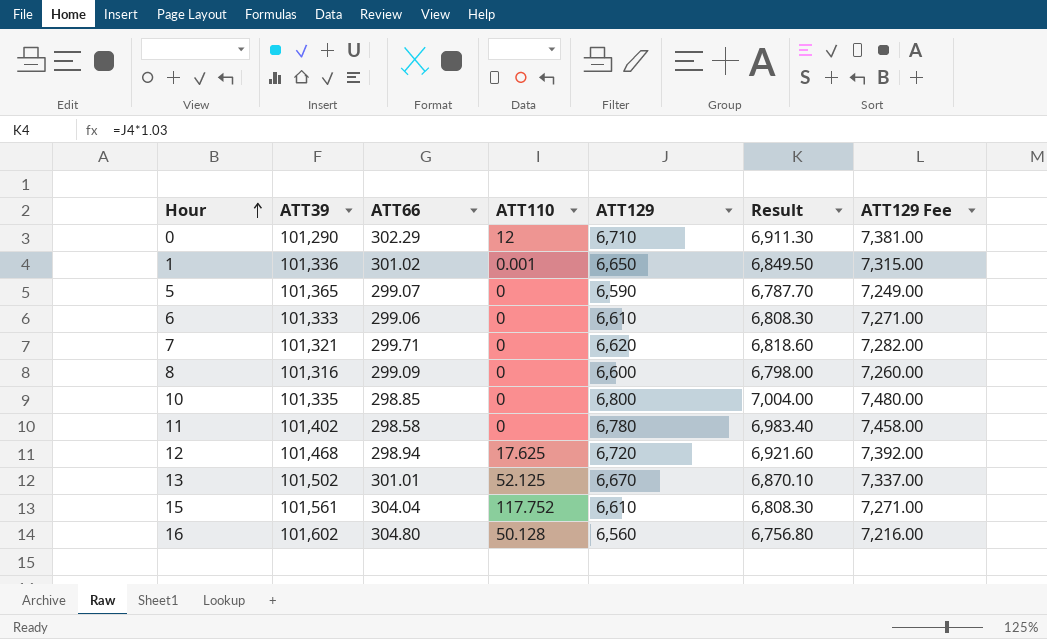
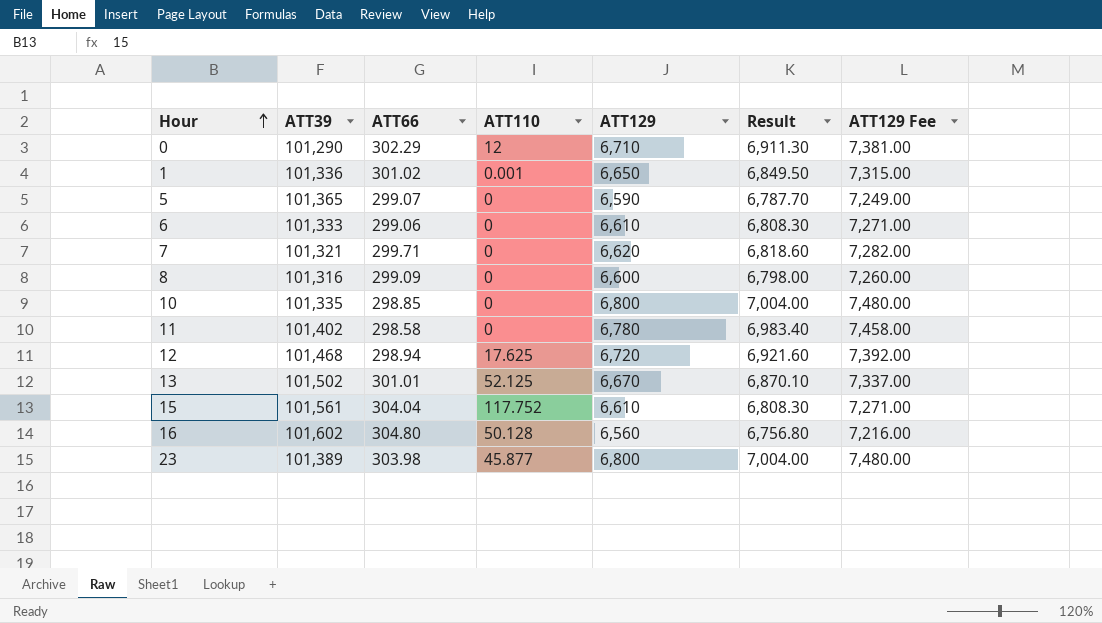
row 23: none -> 101,389 | 303.98 | 45.877 | 6,800 | 7,004.00 | 7,480.00

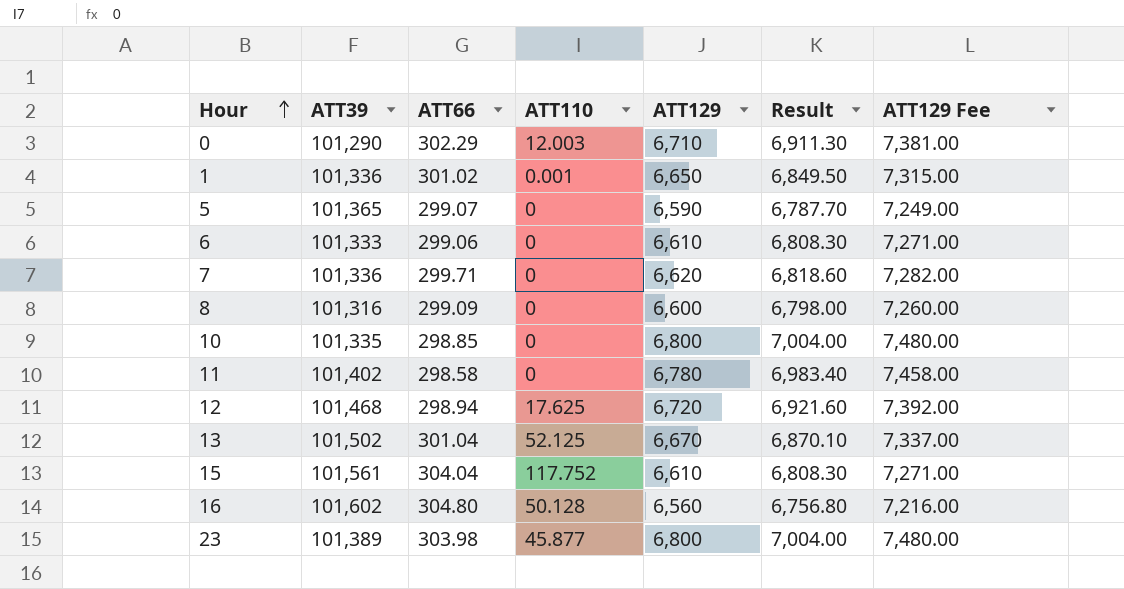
0 | ATT110: 12 -> 12.003
7 | ATT39: 101,321 -> 101,336
13 | ATT66: 301.01 -> 301.04

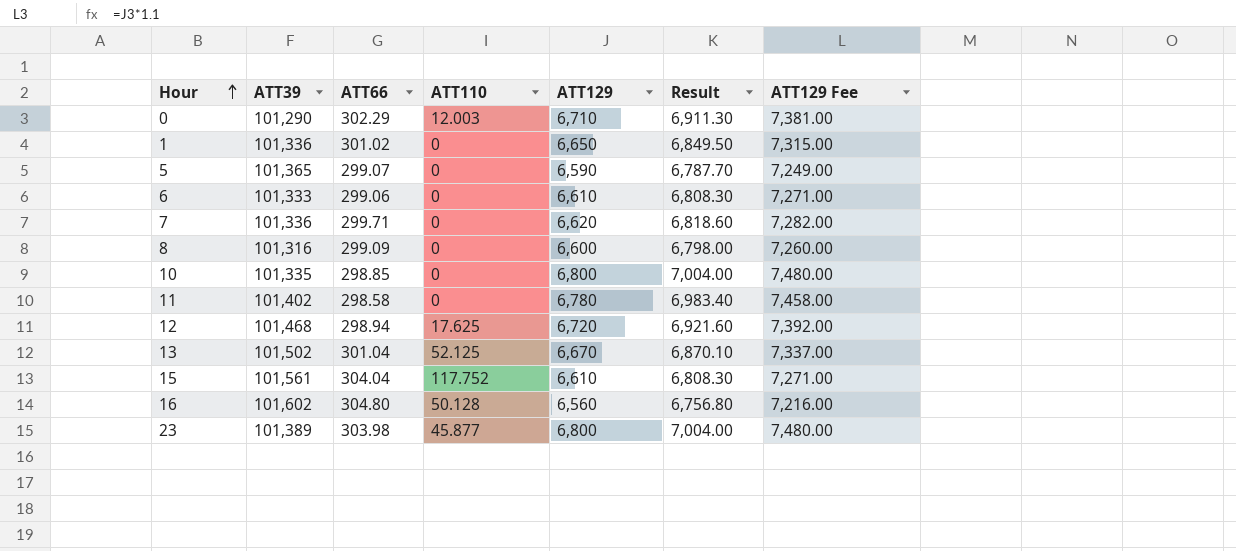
1 | ATT110: 0.001 -> 0

